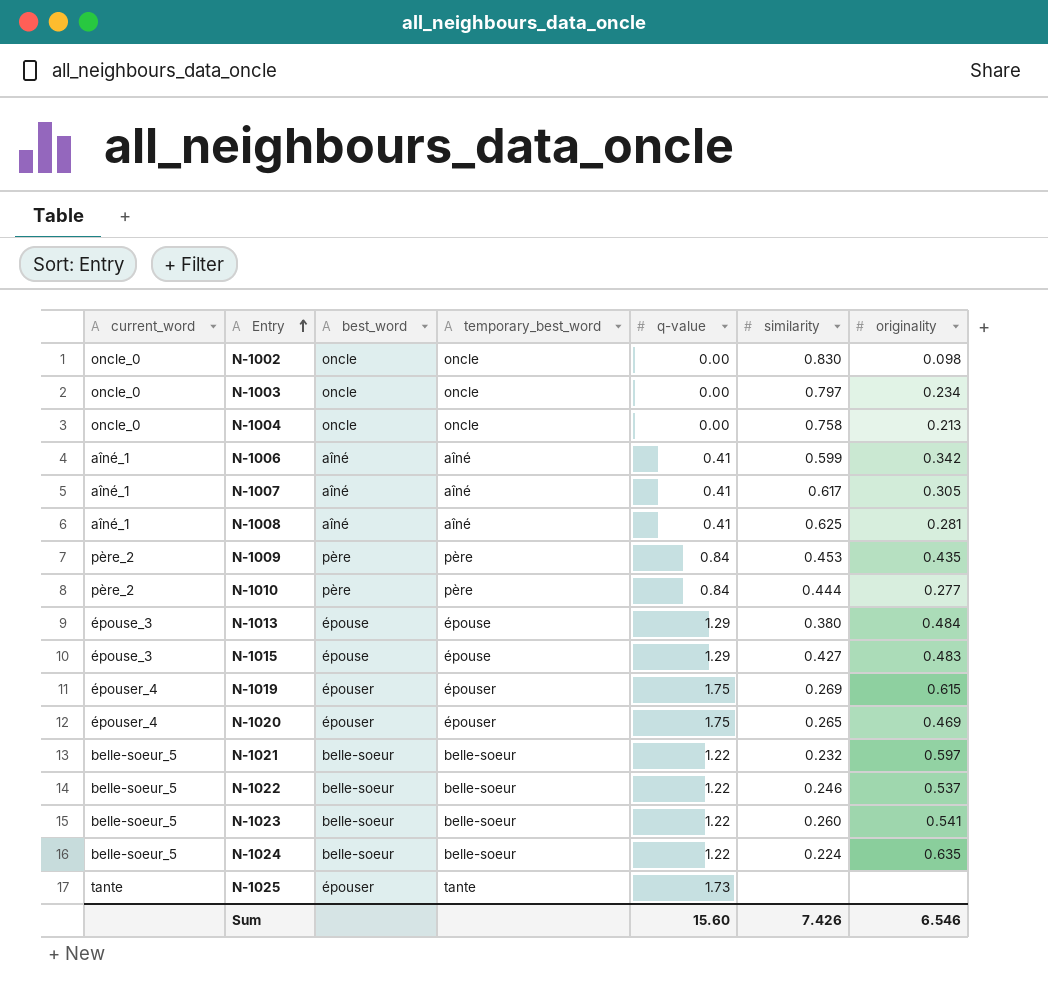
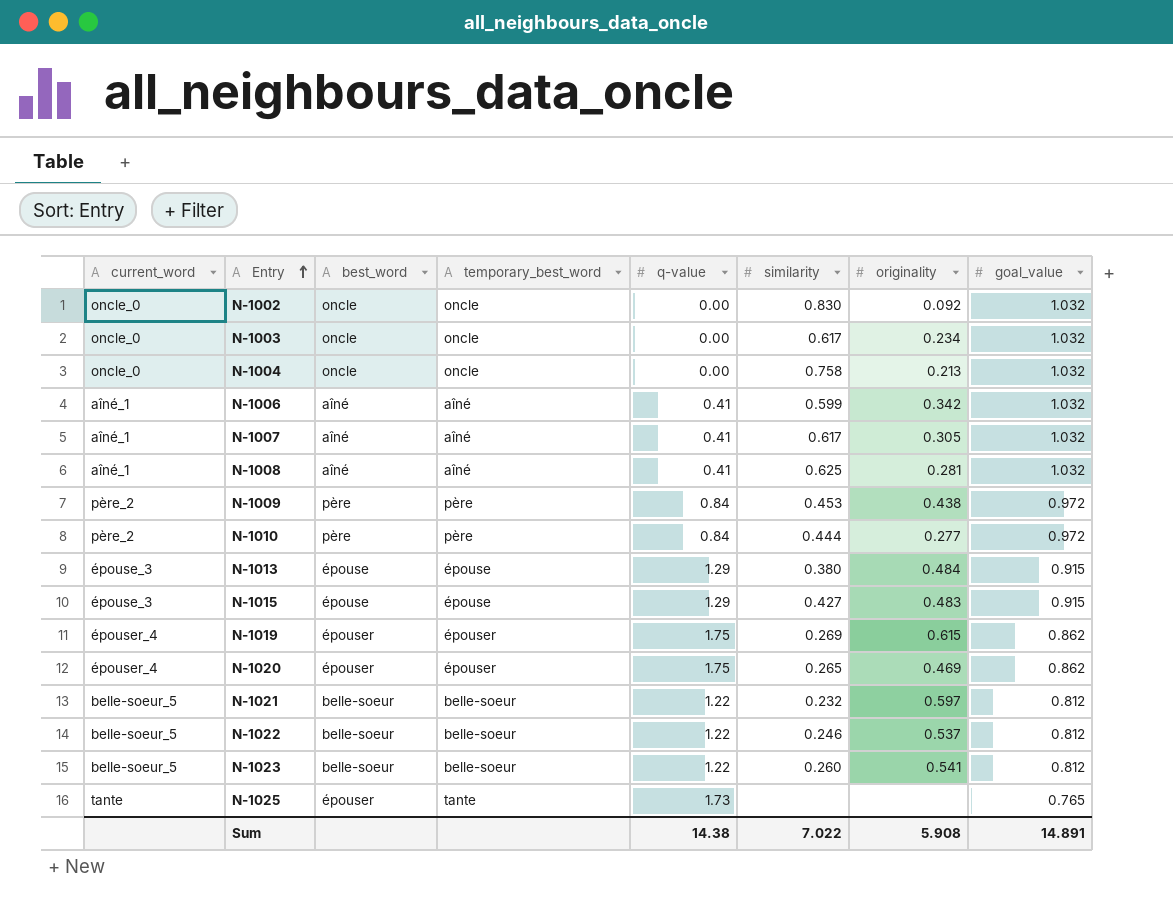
column goal_value | position: none -> 8
row N-1024: belle-soeur_5 | belle-soeur | belle-soeur | 1.22 | 0.224 | 0.635 -> none
N-1002 | originality: 0.098 -> 0.092
N-1003 | similarity: 0.797 -> 0.617
N-1009 | originality: 0.435 -> 0.438
Sum | q-value: 15.60 -> 14.38
Sum | similarity: 7.426 -> 7.022
Sum | originality: 6.546 -> 5.908

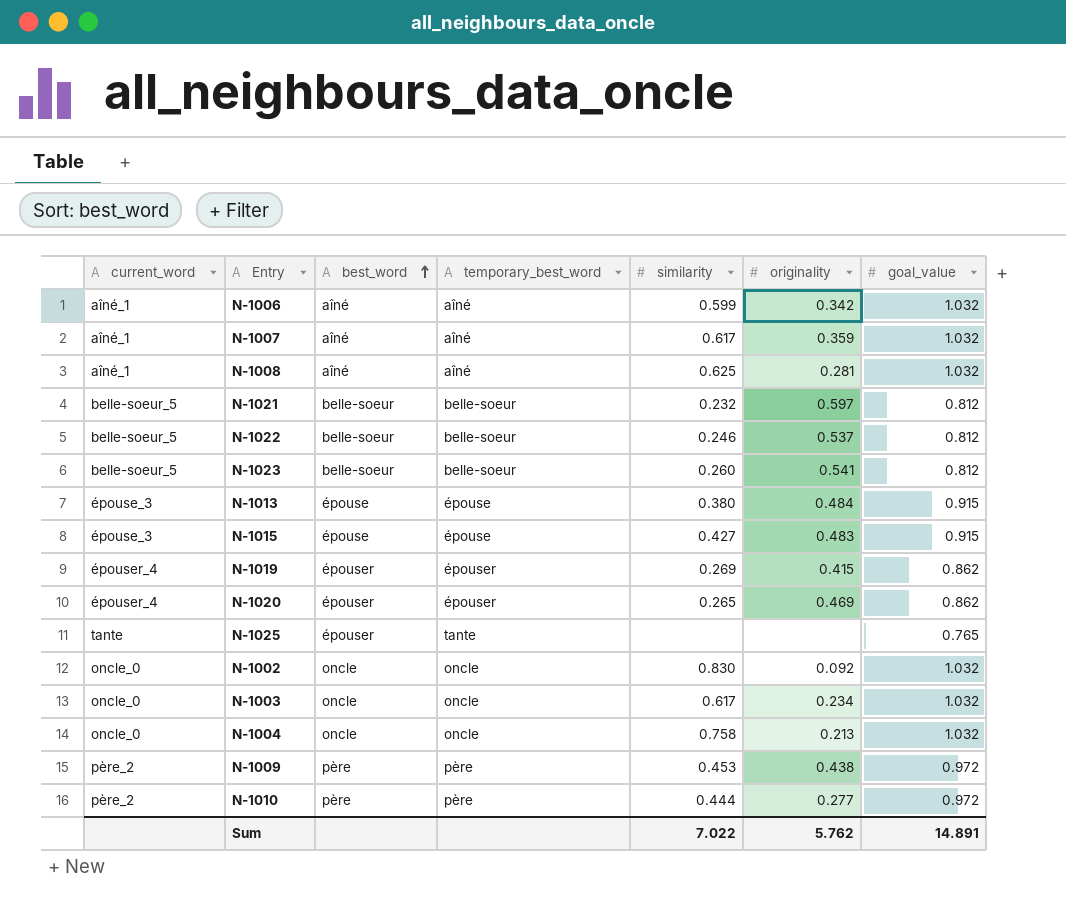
row order: Entry ascending -> best_word ascending
column q-value | position: 5 -> none
N-1007 | originality: 0.305 -> 0.359
N-1019 | originality: 0.615 -> 0.415
Sum | originality: 5.908 -> 5.762

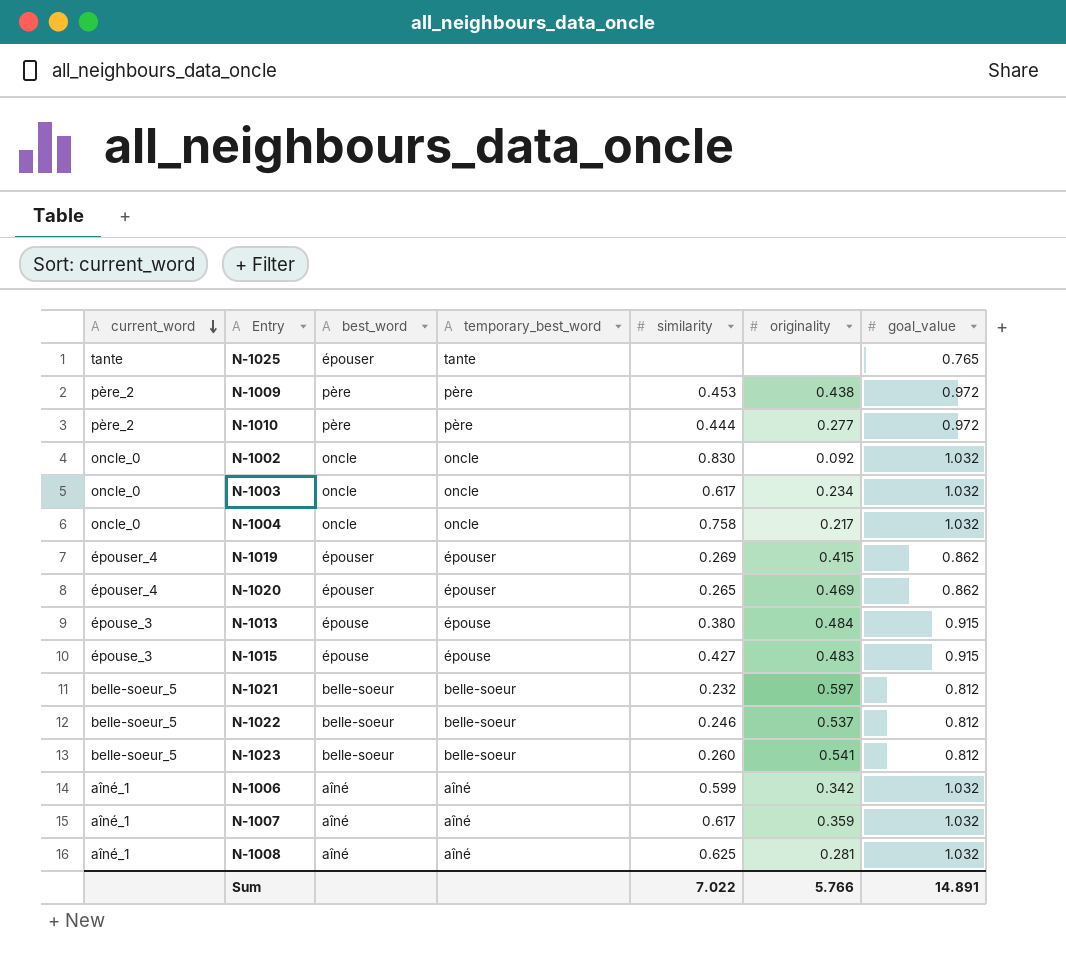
row order: best_word ascending -> current_word descending
N-1004 | originality: 0.213 -> 0.217
Sum | originality: 5.762 -> 5.766

